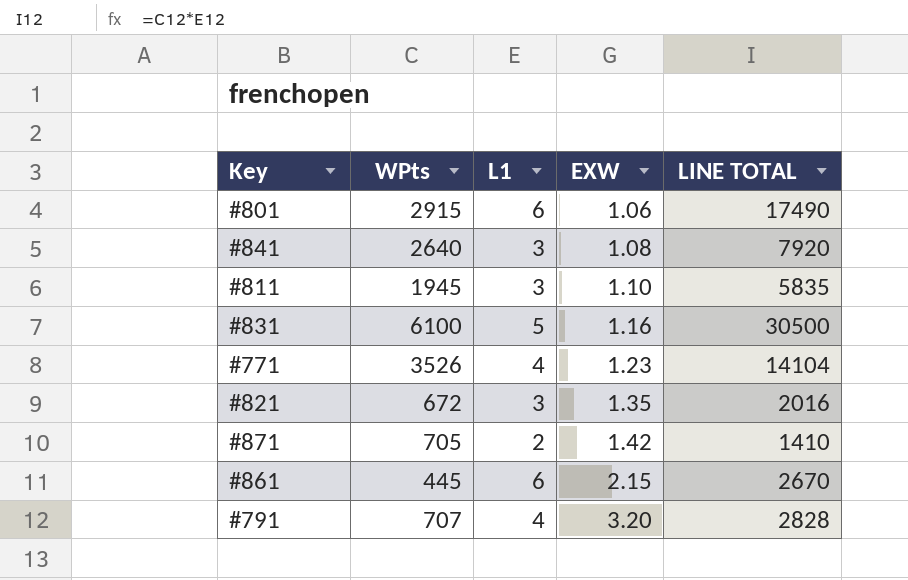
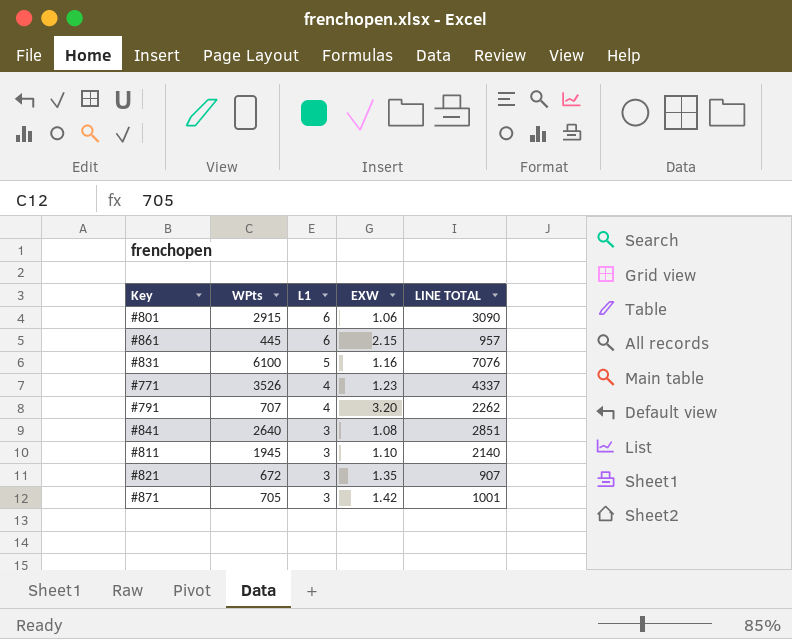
row order: EXW ascending -> L1 descending
column LINE TOTAL | formula: [WPts] * [L1] -> [WPts] * [EXW]
#871 | L1: 2 -> 3

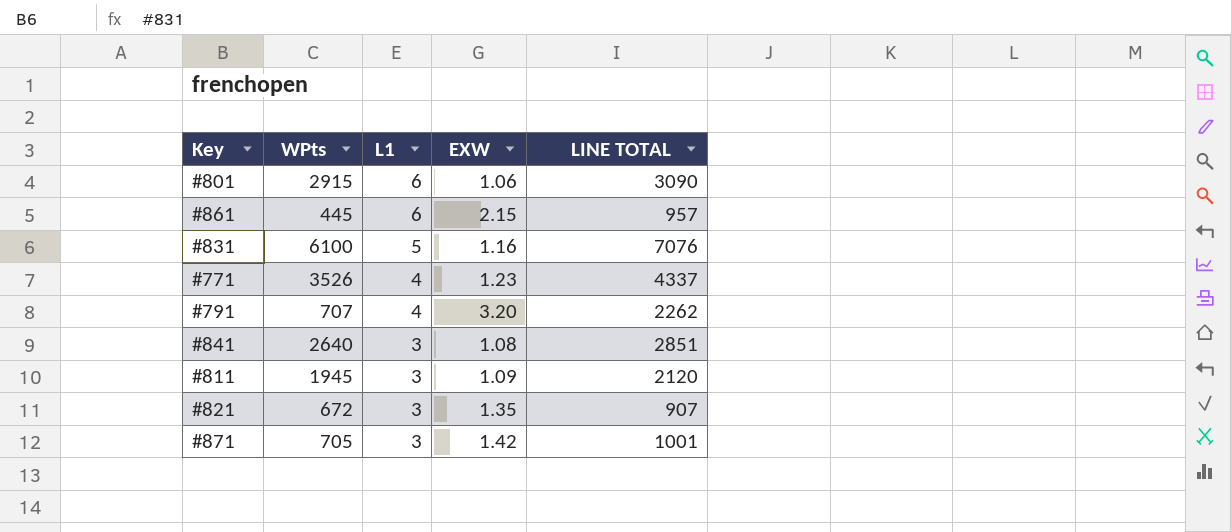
#811 | EXW: 1.10 -> 1.09
#811 | LINE TOTAL: 2140 -> 2120

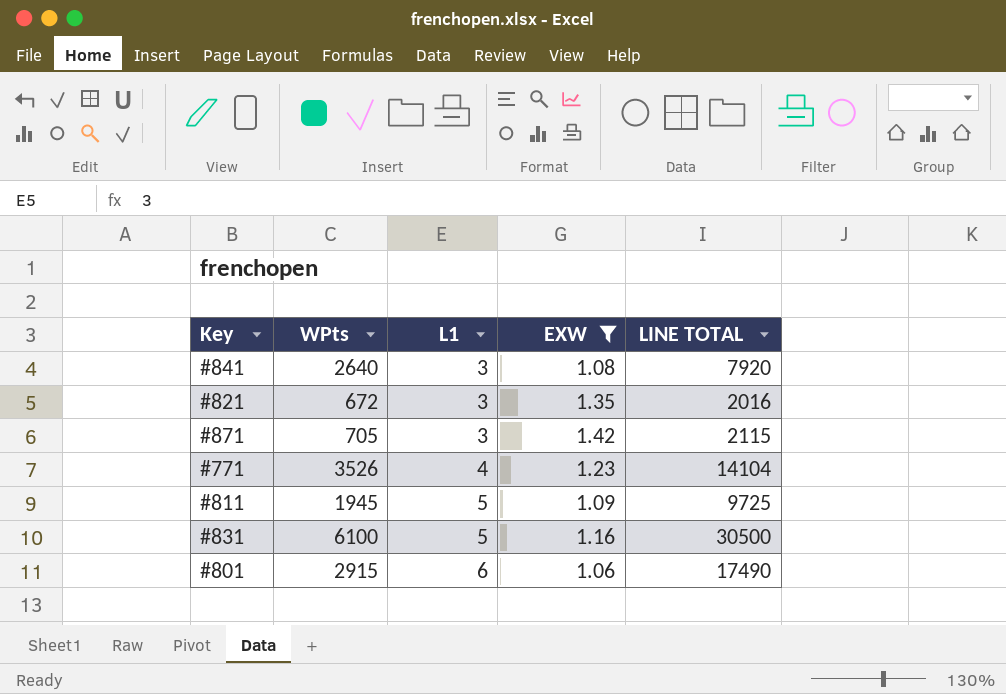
filter: none -> EXW <= 1.42
row order: L1 descending -> L1 ascending
column LINE TOTAL | formula: [WPts] * [EXW] -> [WPts] * [L1]
#811 | L1: 3 -> 5

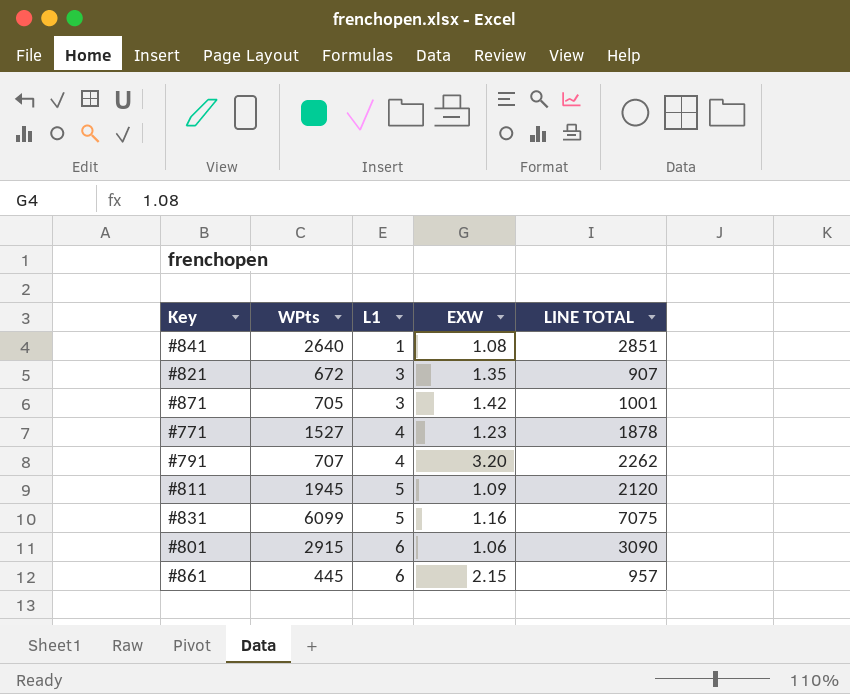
filter: EXW <= 1.42 -> none
column LINE TOTAL | formula: [WPts] * [L1] -> [WPts] * [EXW]
#841 | L1: 3 -> 1
#771 | WPts: 3526 -> 1527
#831 | WPts: 6100 -> 6099

